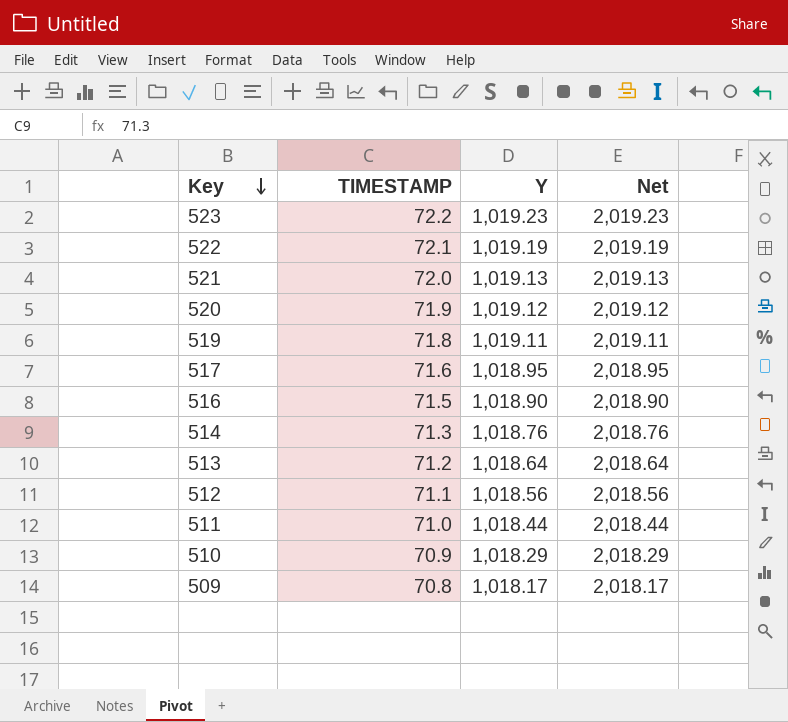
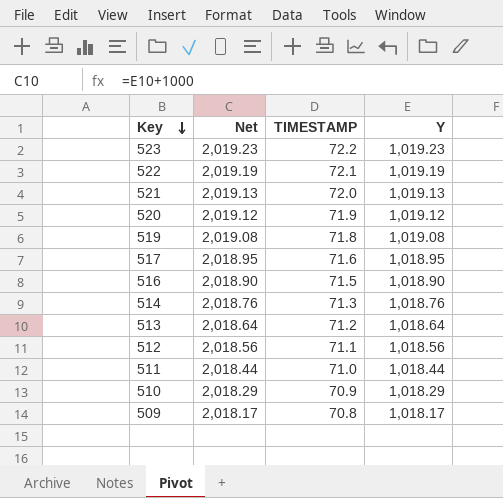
column Net | position: 4 -> 2
519 | Net: 2,019.11 -> 2,019.08
519 | Y: 1,019.11 -> 1,019.08

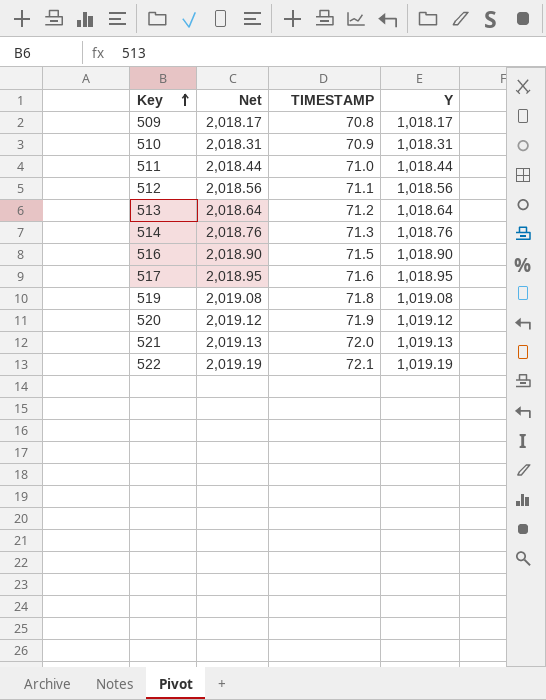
row order: Key descending -> Key ascending
row 523: 2,019.23 | 72.2 | 1,019.23 -> none
510 | Net: 2,018.29 -> 2,018.31
510 | Y: 1,018.29 -> 1,018.31

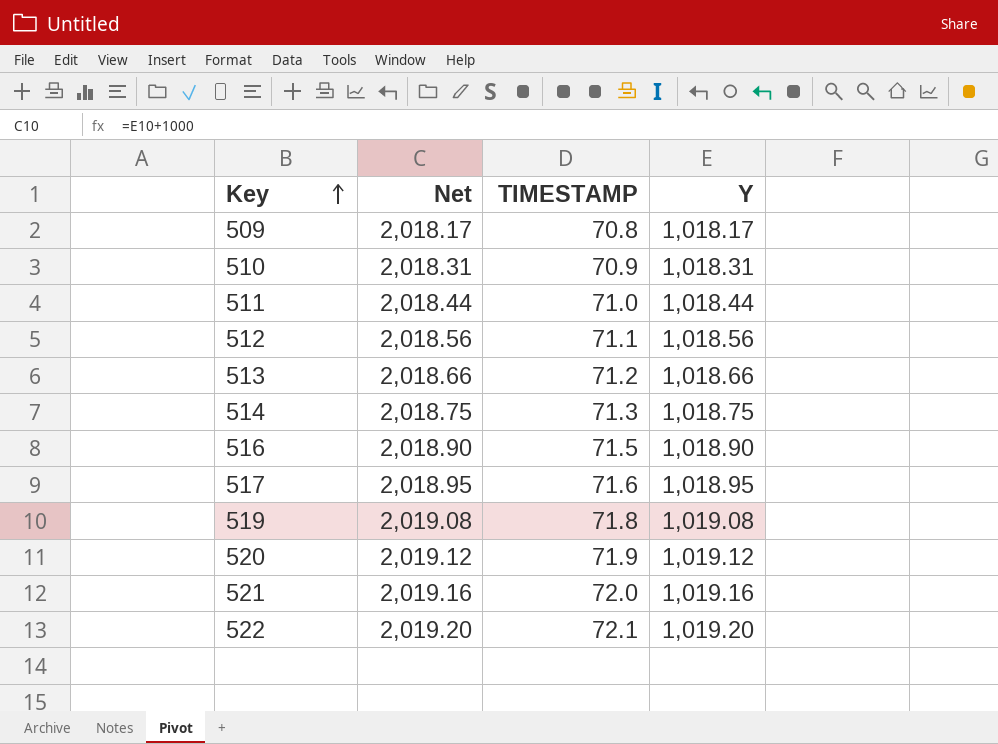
513 | Net: 2,018.64 -> 2,018.66
513 | Y: 1,018.64 -> 1,018.66
514 | Net: 2,018.76 -> 2,018.75
514 | Y: 1,018.76 -> 1,018.75
521 | Net: 2,019.13 -> 2,019.16
521 | Y: 1,019.13 -> 1,019.16
522 | Net: 2,019.19 -> 2,019.20
522 | Y: 1,019.19 -> 1,019.20

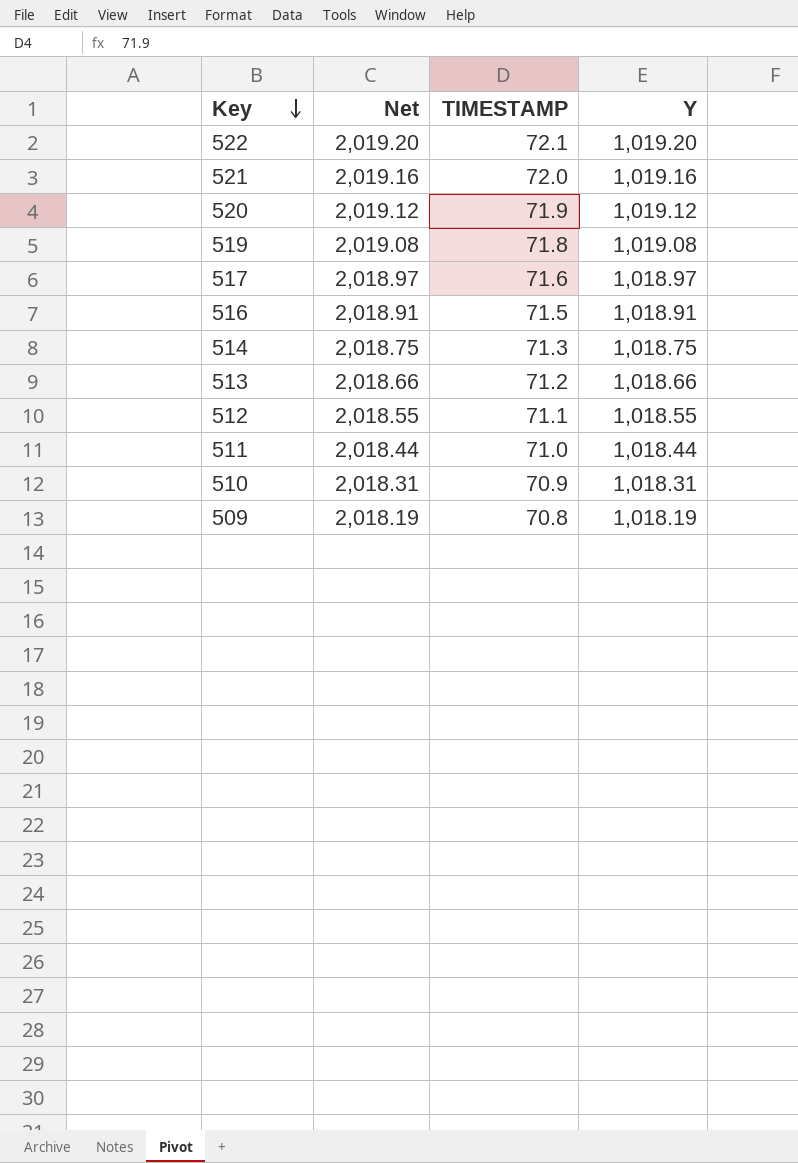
row order: Key ascending -> Key descending
517 | Net: 2,018.95 -> 2,018.97
517 | Y: 1,018.95 -> 1,018.97
516 | Net: 2,018.90 -> 2,018.91
516 | Y: 1,018.90 -> 1,018.91
512 | Net: 2,018.56 -> 2,018.55
512 | Y: 1,018.56 -> 1,018.55
509 | Net: 2,018.17 -> 2,018.19
509 | Y: 1,018.17 -> 1,018.19

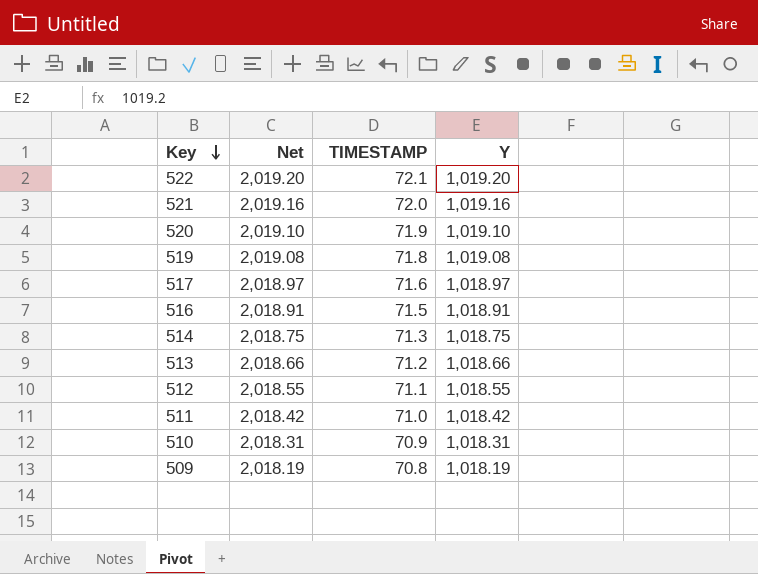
520 | Net: 2,019.12 -> 2,019.10
520 | Y: 1,019.12 -> 1,019.10
511 | Net: 2,018.44 -> 2,018.42
511 | Y: 1,018.44 -> 1,018.42

